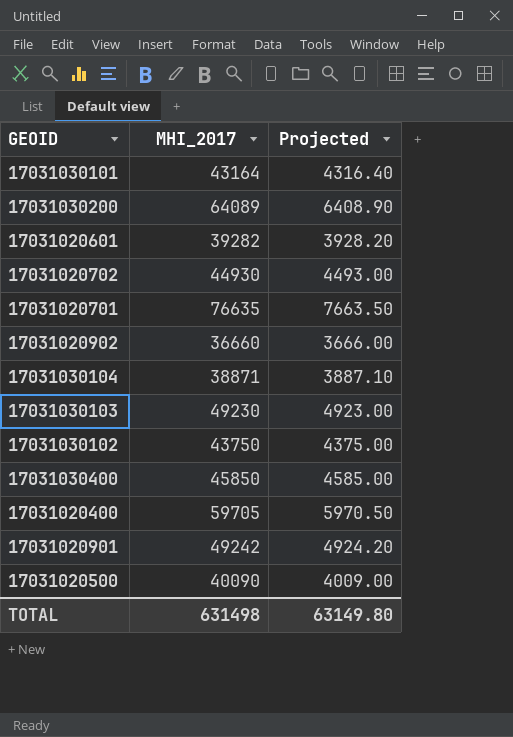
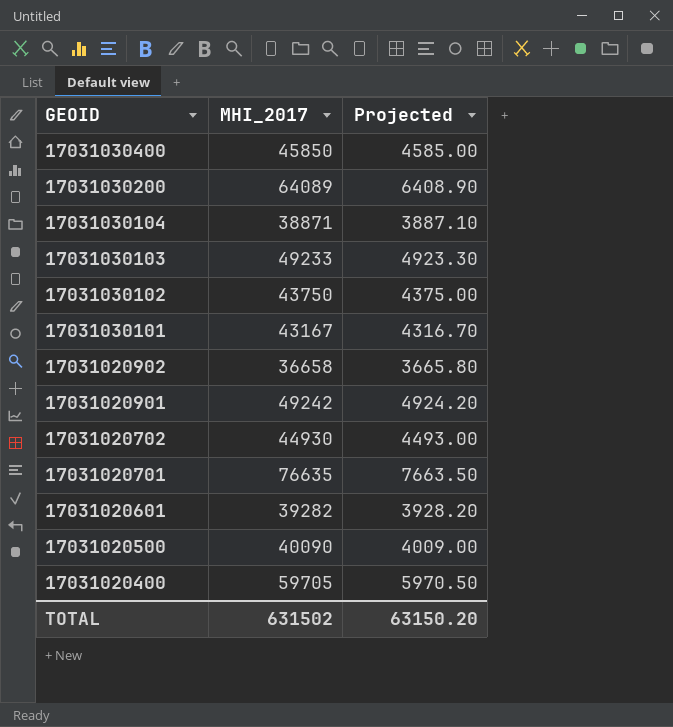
row order: none -> GEOID descending
17031030103 | MHI_2017: 49230 -> 49233
17031030103 | Projected: 4923.00 -> 4923.30
17031030101 | MHI_2017: 43164 -> 43167
17031030101 | Projected: 4316.40 -> 4316.70
17031020902 | MHI_2017: 36660 -> 36658
17031020902 | Projected: 3666.00 -> 3665.80
TOTAL | MHI_2017: 631498 -> 631502
TOTAL | Projected: 63149.80 -> 63150.20

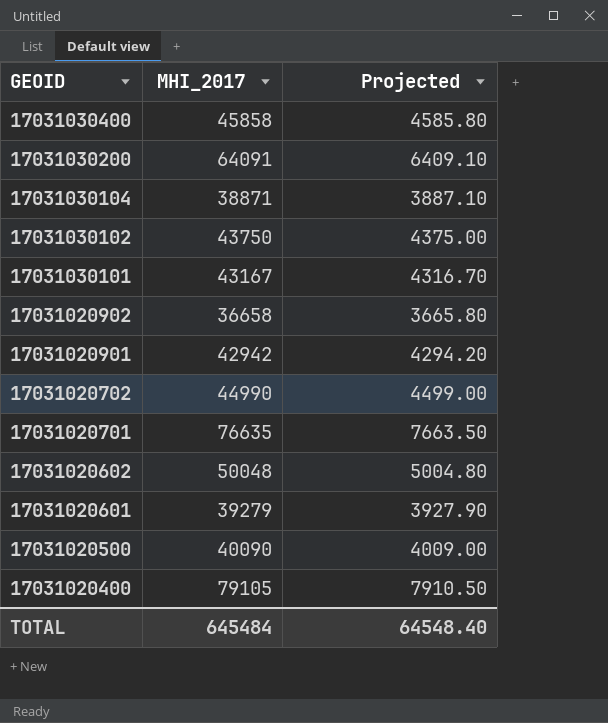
row 17031030103: 49233 | 4923.30 -> none
17031030400 | MHI_2017: 45850 -> 45858
17031030400 | Projected: 4585.00 -> 4585.80
17031030200 | MHI_2017: 64089 -> 64091
17031030200 | Projected: 6408.90 -> 6409.10
17031020901 | MHI_2017: 49242 -> 42942
17031020901 | Projected: 4924.20 -> 4294.20
17031020702 | MHI_2017: 44930 -> 44990
17031020702 | Projected: 4493.00 -> 4499.00
row 17031020602: none -> 50048 | 5004.80
17031020601 | MHI_2017: 39282 -> 39279
17031020601 | Projected: 3928.20 -> 3927.90
17031020400 | MHI_2017: 59705 -> 79105
17031020400 | Projected: 5970.50 -> 7910.50
TOTAL | MHI_2017: 631502 -> 645484
TOTAL | Projected: 63150.20 -> 64548.40

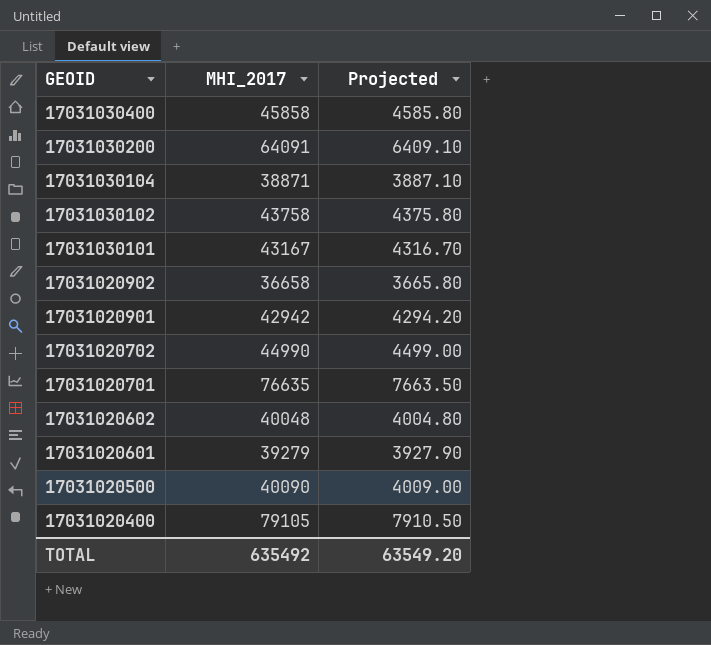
17031030102 | MHI_2017: 43750 -> 43758
17031030102 | Projected: 4375.00 -> 4375.80
17031020602 | MHI_2017: 50048 -> 40048
17031020602 | Projected: 5004.80 -> 4004.80
TOTAL | MHI_2017: 645484 -> 635492
TOTAL | Projected: 64548.40 -> 63549.20

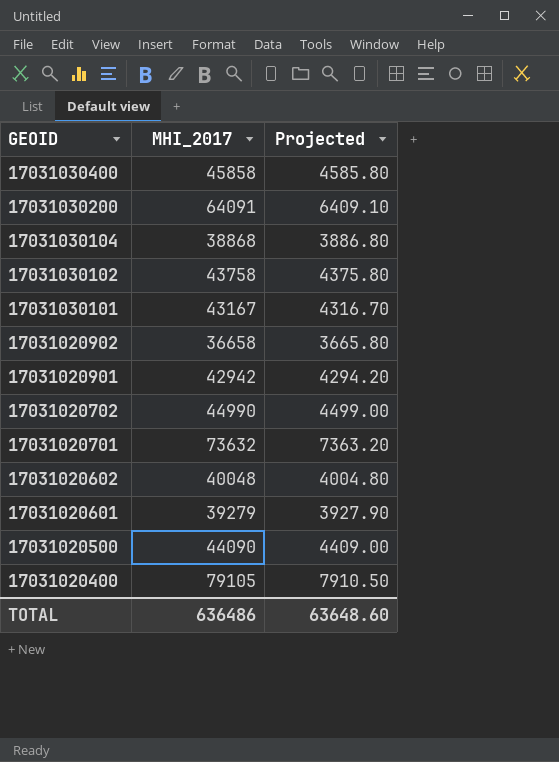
17031030104 | MHI_2017: 38871 -> 38868
17031030104 | Projected: 3887.10 -> 3886.80
17031020701 | MHI_2017: 76635 -> 73632
17031020701 | Projected: 7663.50 -> 7363.20
17031020500 | MHI_2017: 40090 -> 44090
17031020500 | Projected: 4009.00 -> 4409.00
TOTAL | MHI_2017: 635492 -> 636486
TOTAL | Projected: 63549.20 -> 63648.60

